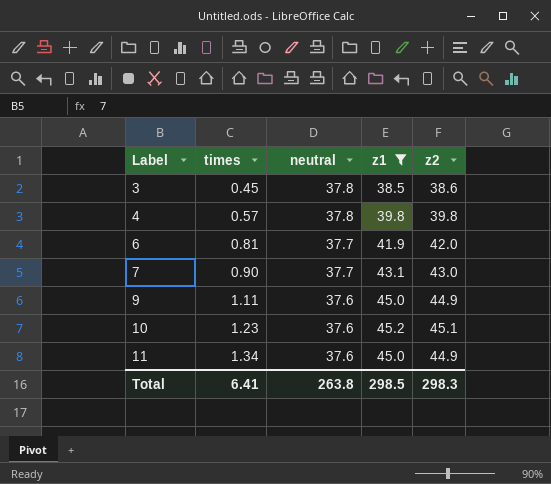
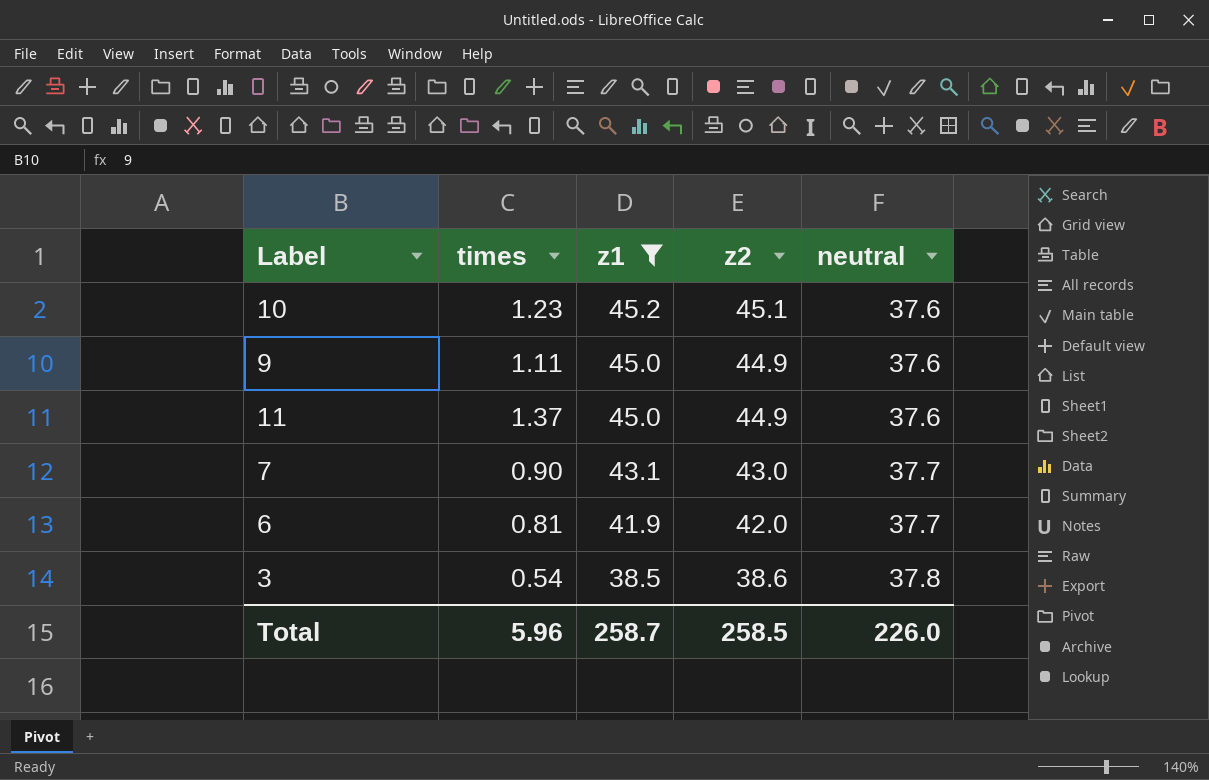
row order: Label ascending -> z1 descending
column neutral | position: 3 -> 5
row 4: 0.57 | 37.8 | 39.8 | 39.8 -> none
11 | times: 1.34 -> 1.37
3 | times: 0.45 -> 0.54
Total | times: 6.41 -> 5.96
Total | z1: 298.5 -> 258.7
Total | z2: 298.3 -> 258.5
Total | neutral: 263.8 -> 226.0

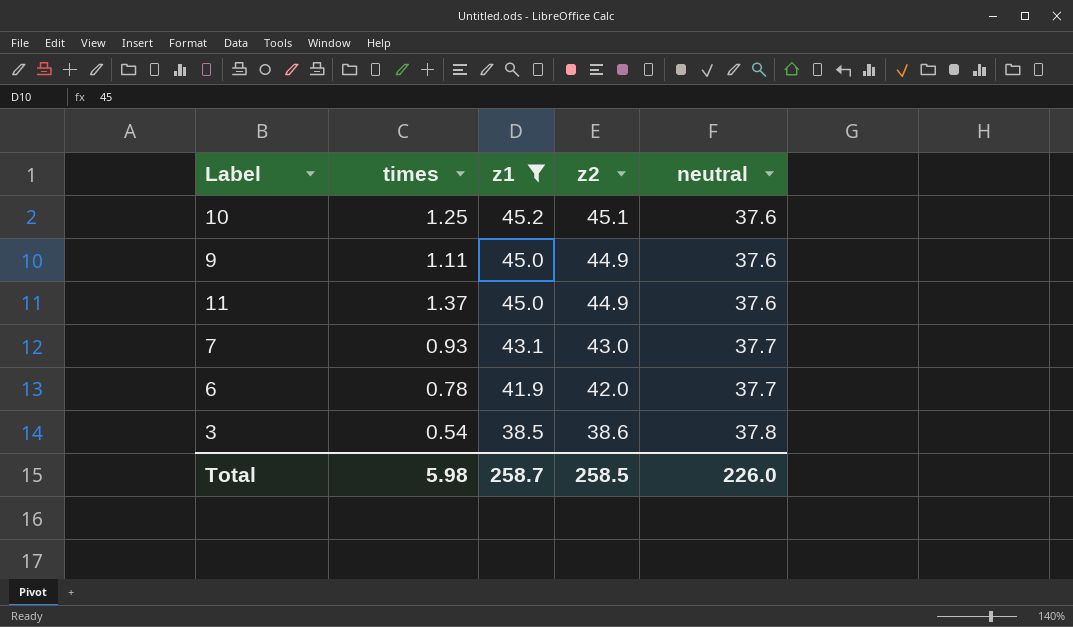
10 | times: 1.23 -> 1.25
7 | times: 0.90 -> 0.93
6 | times: 0.81 -> 0.78
Total | times: 5.96 -> 5.98

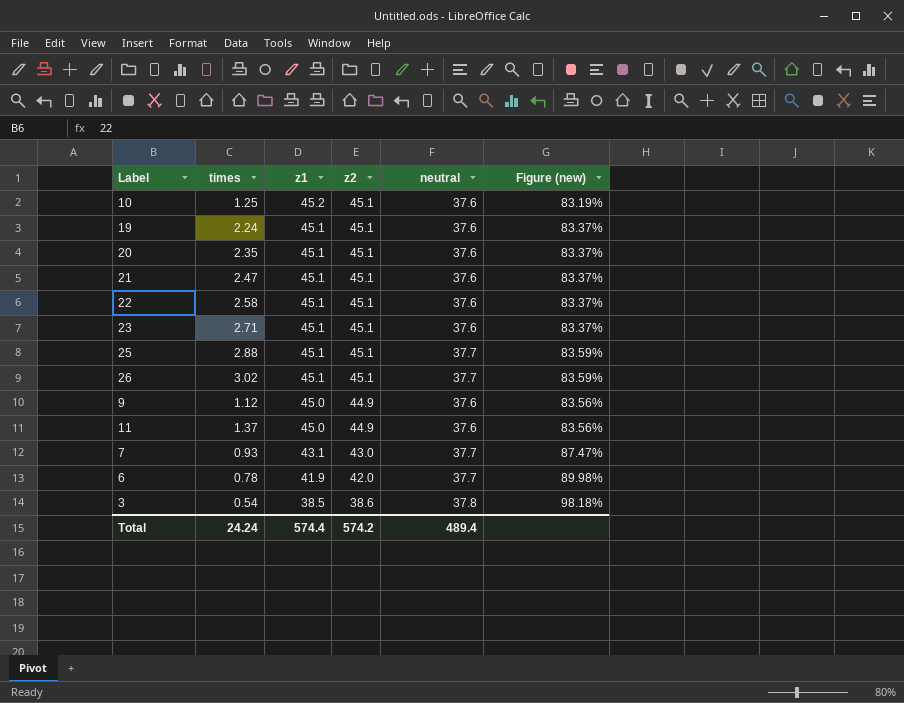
filter: z1 != 45.1 -> none
column Figure (new) | formula: none -> [neutral] / [z1]
9 | times: 1.11 -> 1.12
Total | times: 5.98 -> 24.24
Total | z1: 258.7 -> 574.4
Total | z2: 258.5 -> 574.2
Total | neutral: 226.0 -> 489.4

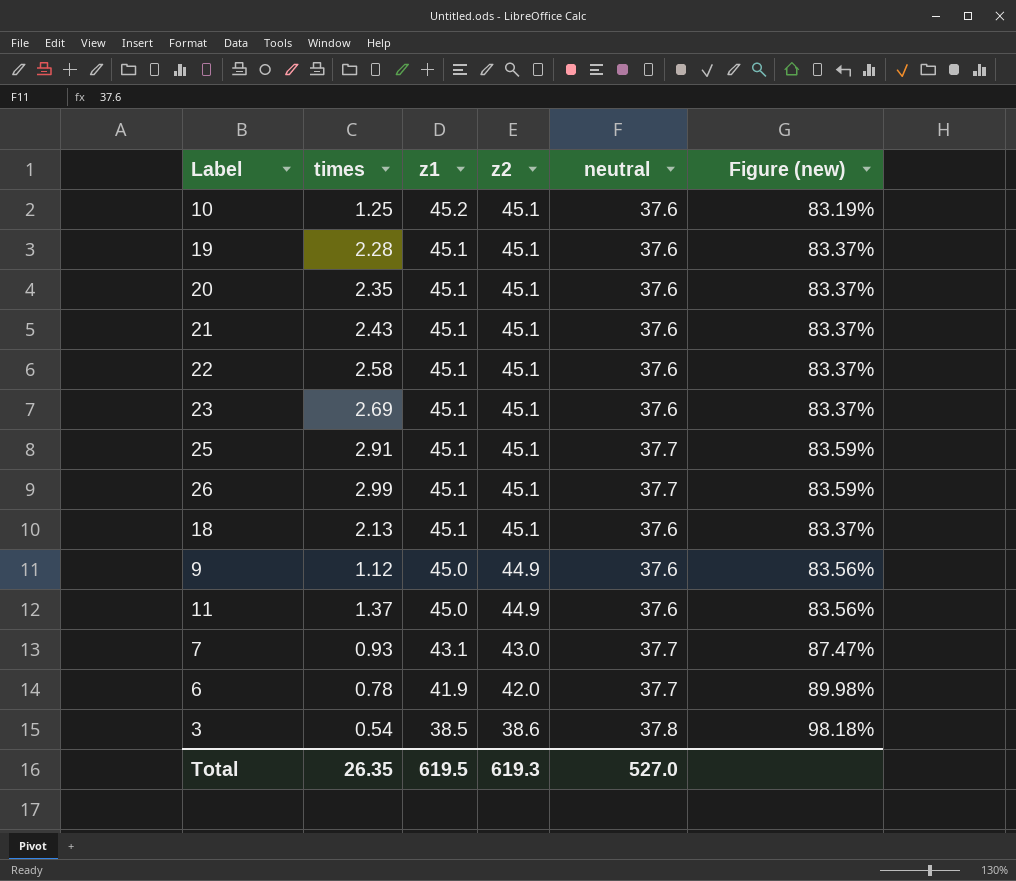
19 | times: 2.24 -> 2.28
21 | times: 2.47 -> 2.43
23 | times: 2.71 -> 2.69
25 | times: 2.88 -> 2.91
26 | times: 3.02 -> 2.99
row 18: none -> 2.13 | 45.1 | 45.1 | 37.6 | 83.37%
Total | times: 24.24 -> 26.35
Total | z1: 574.4 -> 619.5
Total | z2: 574.2 -> 619.3
Total | neutral: 489.4 -> 527.0

